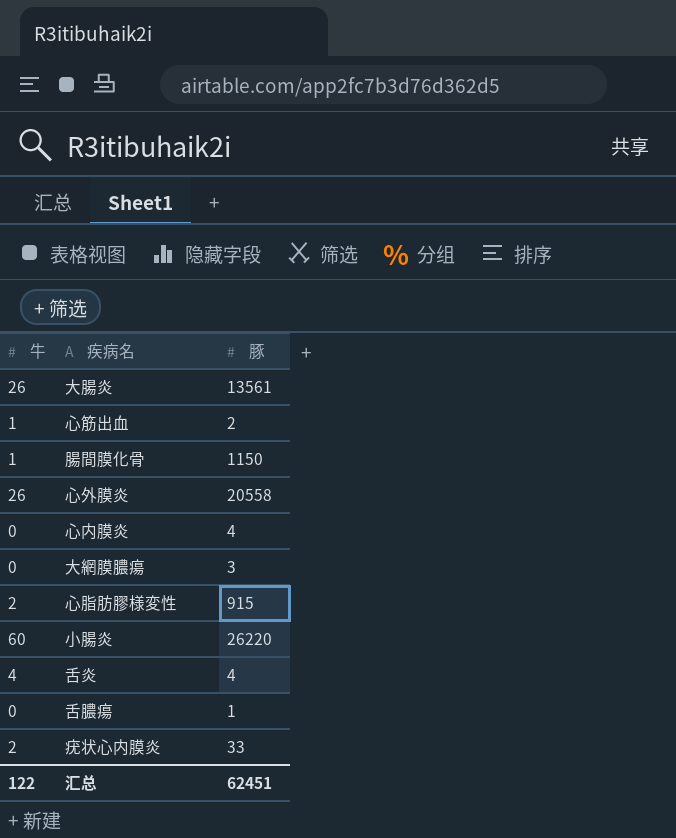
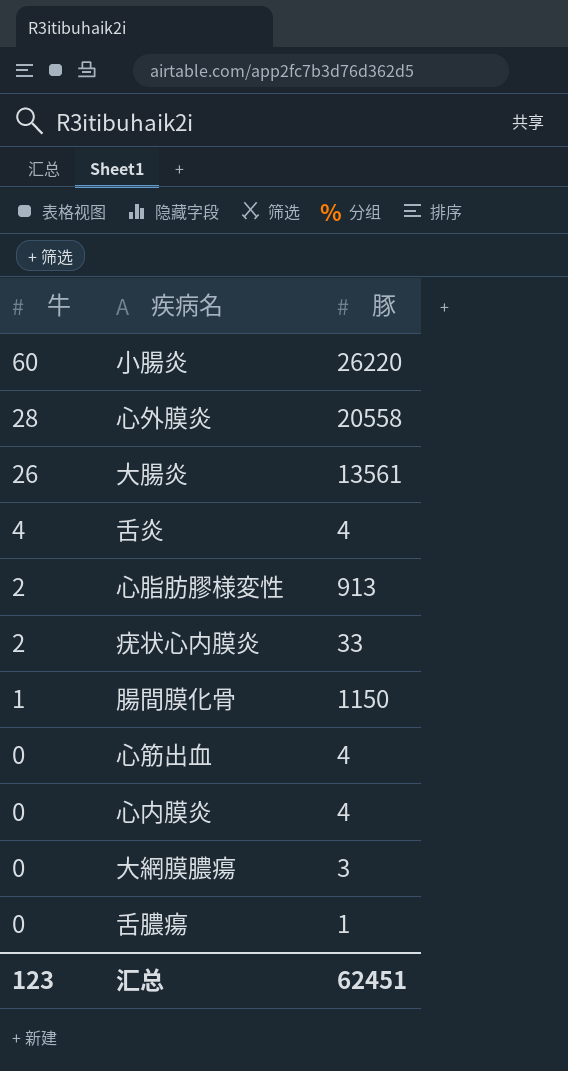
row order: none -> 牛 descending
心外膜炎 | 牛: 26 -> 28
心脂肪膠様変性 | 豚: 915 -> 913
心筋出血 | 牛: 1 -> 0
心筋出血 | 豚: 2 -> 4
汇总 | 牛: 122 -> 123

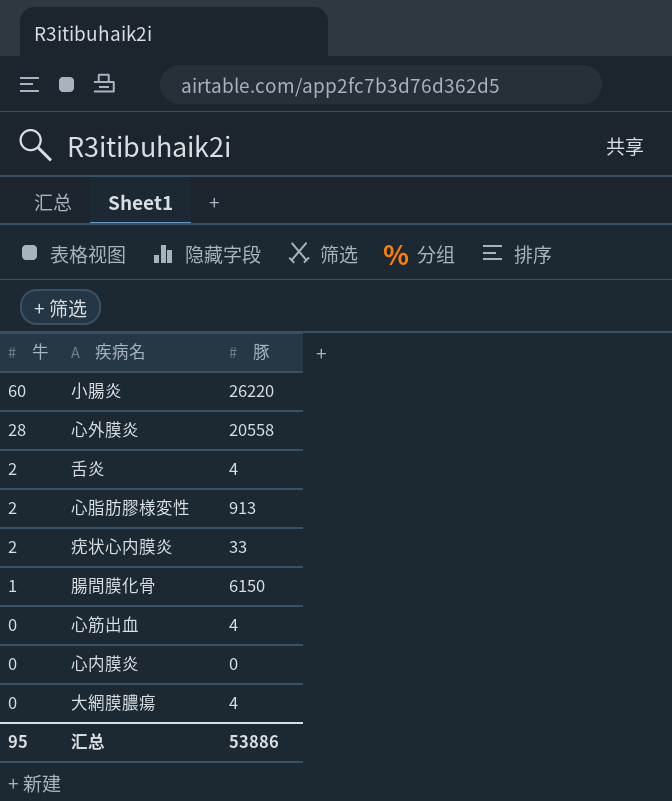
row 大腸炎: 26 | 13561 -> none
row 舌膿瘍: 0 | 1 -> none
舌炎 | 牛: 4 -> 2
腸間膜化骨 | 豚: 1150 -> 6150
心内膜炎 | 豚: 4 -> 0
大網膜膿瘍 | 豚: 3 -> 4
汇总 | 牛: 123 -> 95
汇总 | 豚: 62451 -> 53886

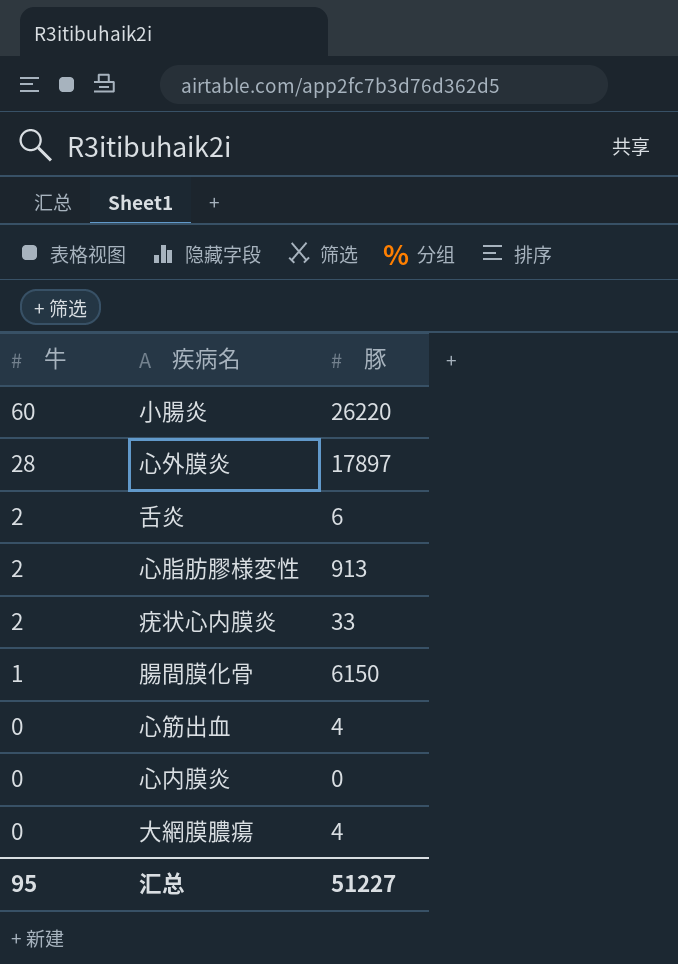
心外膜炎 | 豚: 20558 -> 17897
舌炎 | 豚: 4 -> 6
汇总 | 豚: 53886 -> 51227

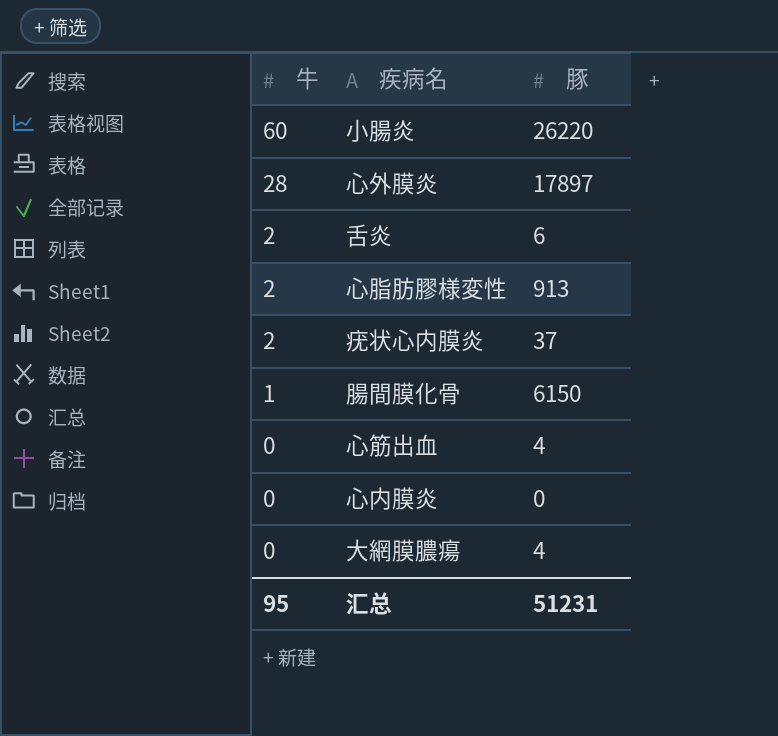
疣状心内膜炎 | 豚: 33 -> 37
汇总 | 豚: 51227 -> 51231

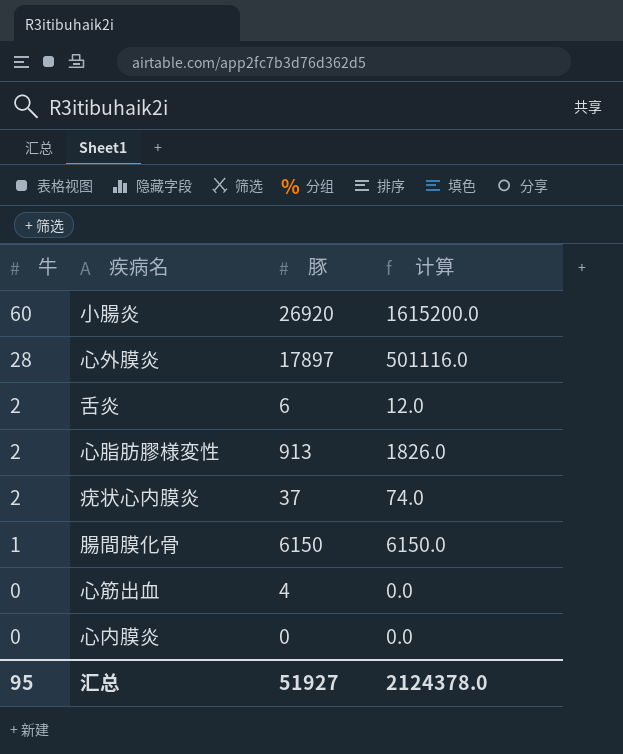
column 计算 | formula: none -> [牛] * [豚]
row 大網膜膿瘍: 0 | 4 -> none
小腸炎 | 豚: 26220 -> 26920
汇总 | 豚: 51231 -> 51927

